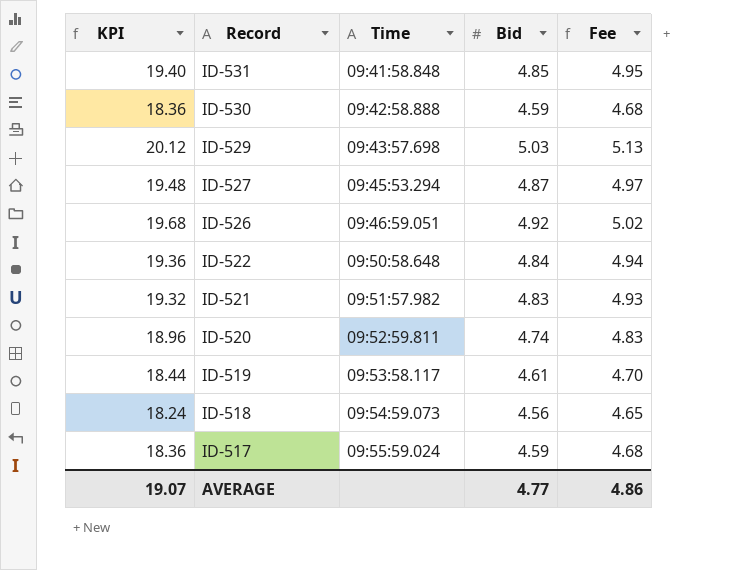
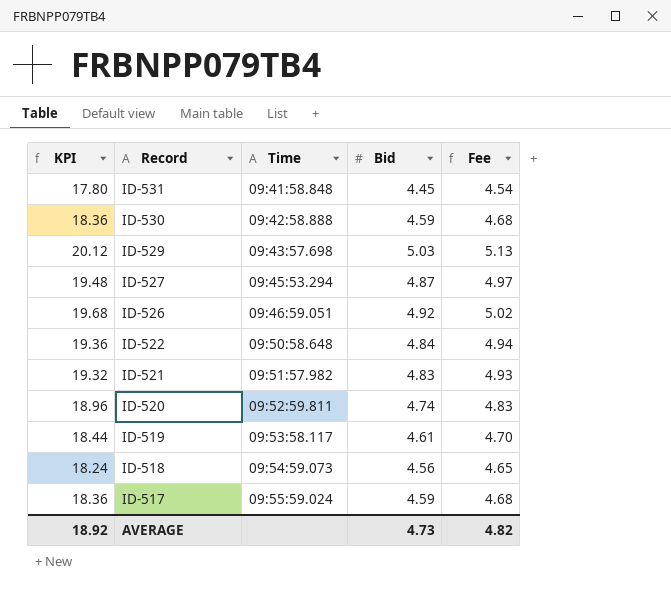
ID-531 | KPI: 19.40 -> 17.80
ID-531 | Bid: 4.85 -> 4.45
ID-531 | Fee: 4.95 -> 4.54
AVERAGE | KPI: 19.07 -> 18.92
AVERAGE | Bid: 4.77 -> 4.73
AVERAGE | Fee: 4.86 -> 4.82

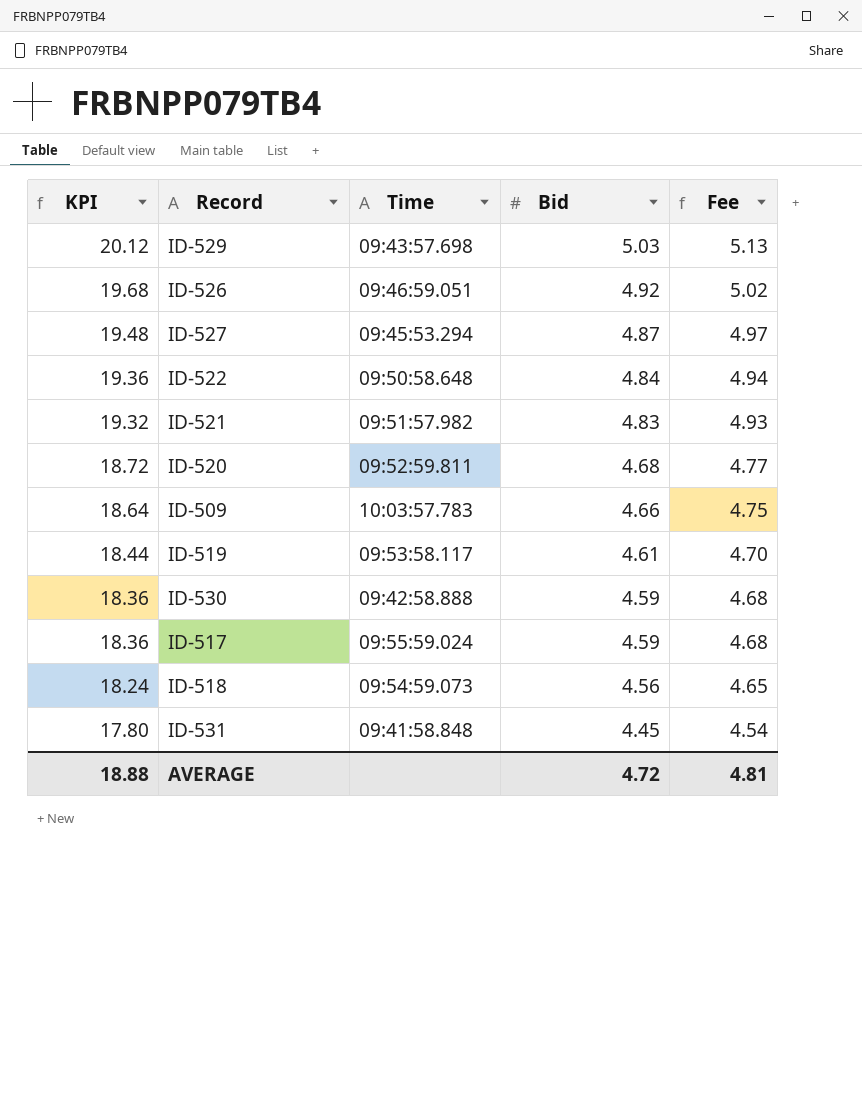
row order: Record descending -> KPI descending
ID-520 | KPI: 18.96 -> 18.72
ID-520 | Bid: 4.74 -> 4.68
ID-520 | Fee: 4.83 -> 4.77
row ID-509: none -> 18.64 | 10:03:57.783 | 4.66 | 4.75
AVERAGE | KPI: 18.92 -> 18.88
AVERAGE | Bid: 4.73 -> 4.72
AVERAGE | Fee: 4.82 -> 4.81

